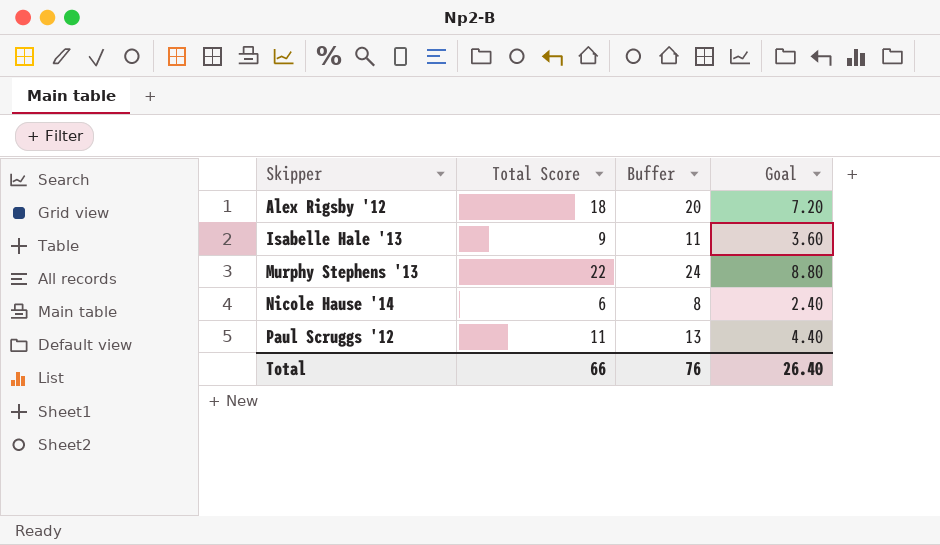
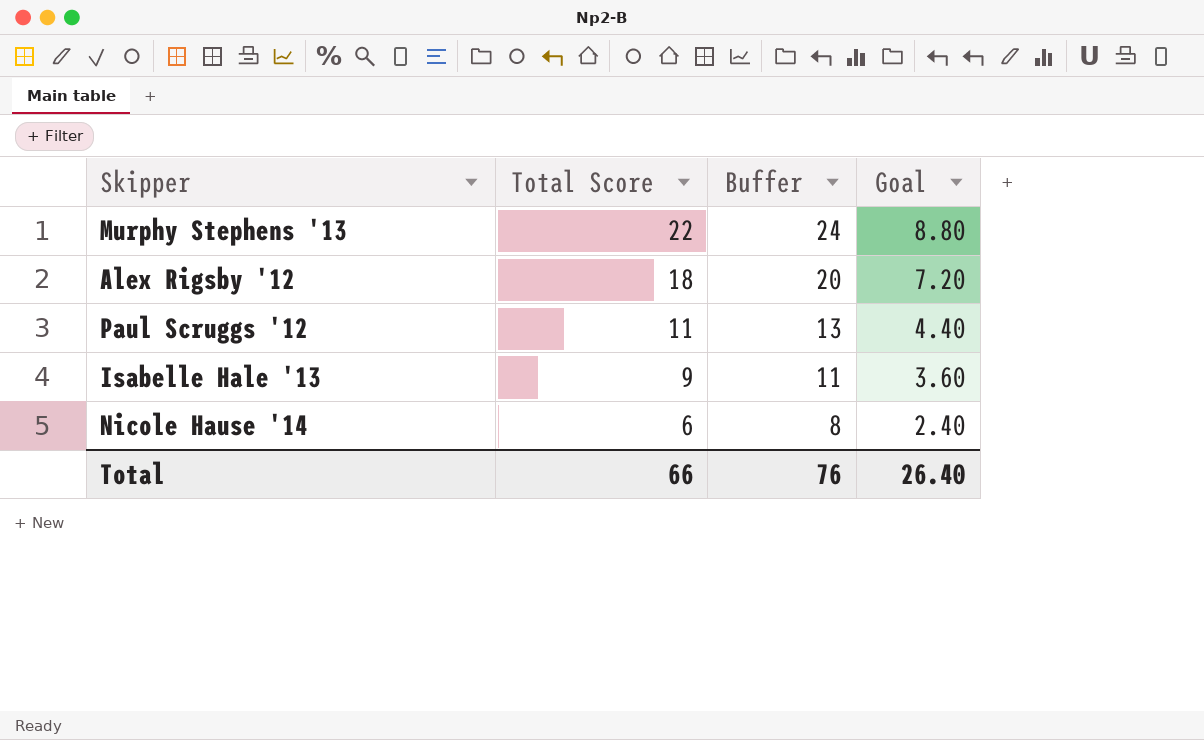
row order: Skipper ascending -> Total Score descending

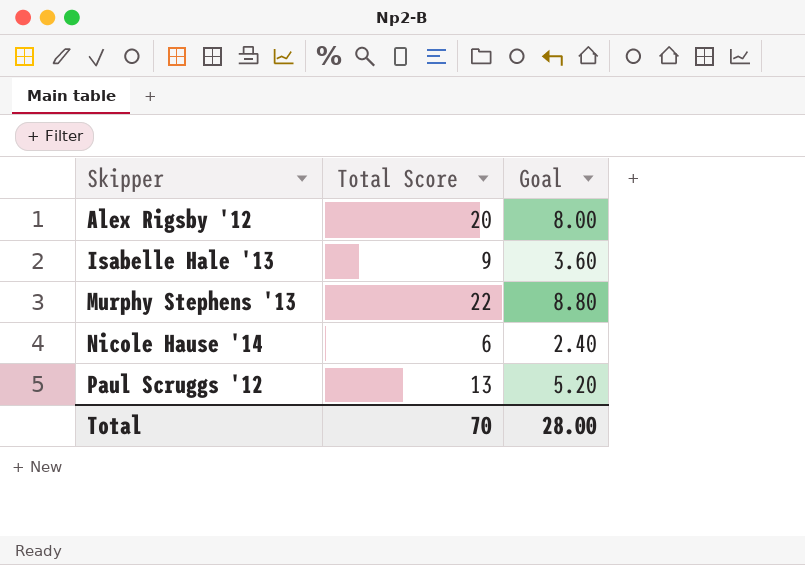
row order: Total Score descending -> Skipper ascending
column Buffer | formula: [Total Score] + 2 -> none
Alex Rigsby '12 | Total Score: 18 -> 20
Alex Rigsby '12 | Goal: 7.20 -> 8.00
Paul Scruggs '12 | Total Score: 11 -> 13
Paul Scruggs '12 | Goal: 4.40 -> 5.20
Total | Total Score: 66 -> 70
Total | Goal: 26.40 -> 28.00

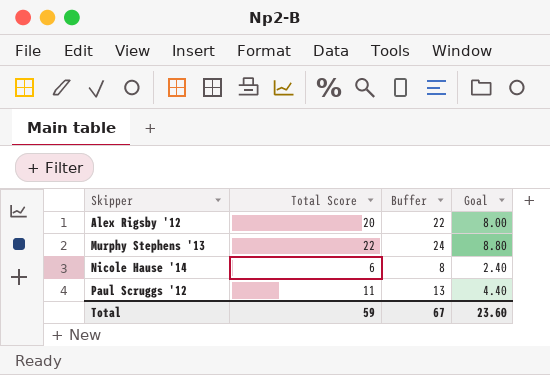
column Buffer | formula: none -> [Total Score] + 2
row Isabelle Hale '13: 9 | 3.60 -> none
Paul Scruggs '12 | Total Score: 13 -> 11
Paul Scruggs '12 | Goal: 5.20 -> 4.40
Total | Total Score: 70 -> 59
Total | Goal: 28.00 -> 23.60

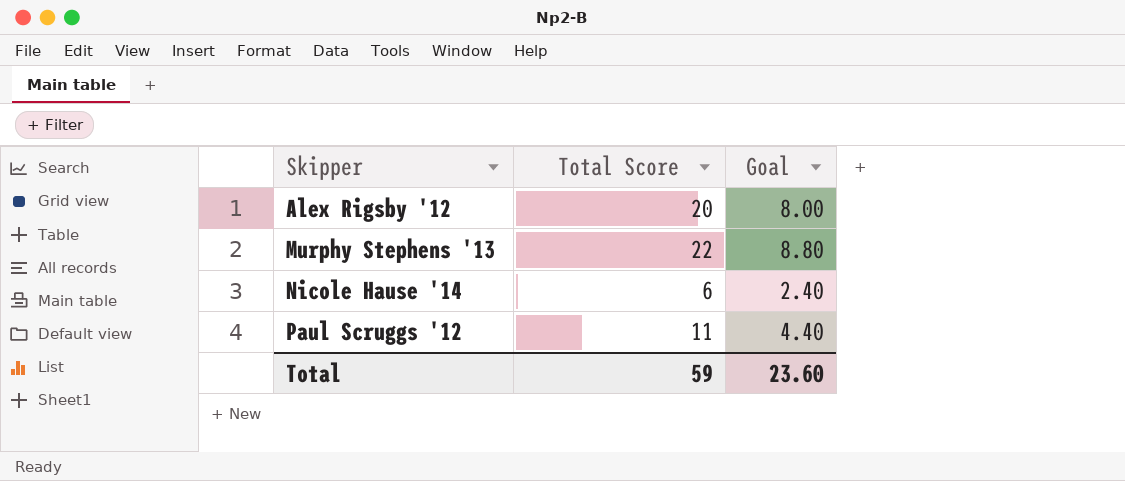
column Buffer | formula: [Total Score] + 2 -> none

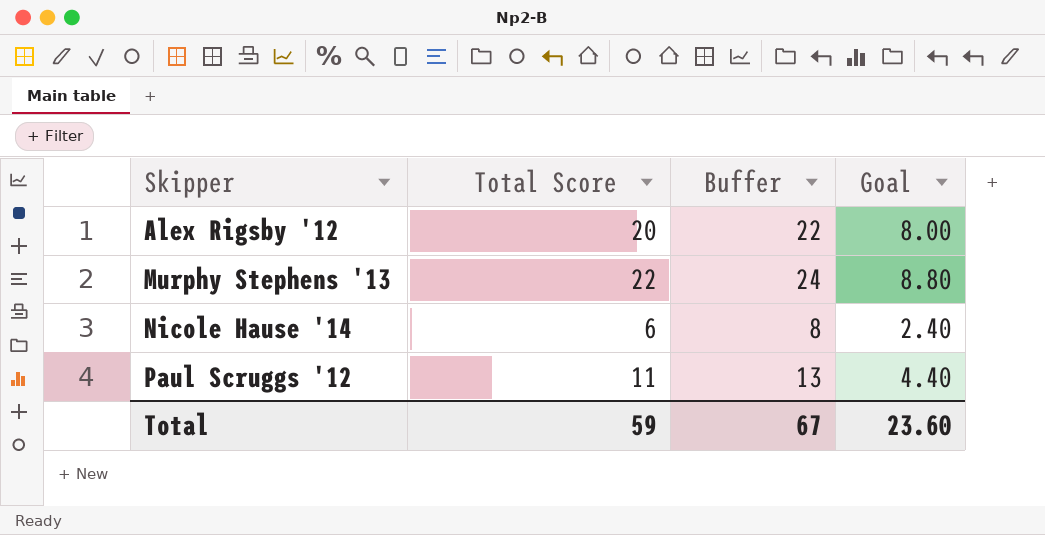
column Buffer | formula: none -> [Total Score] + 2

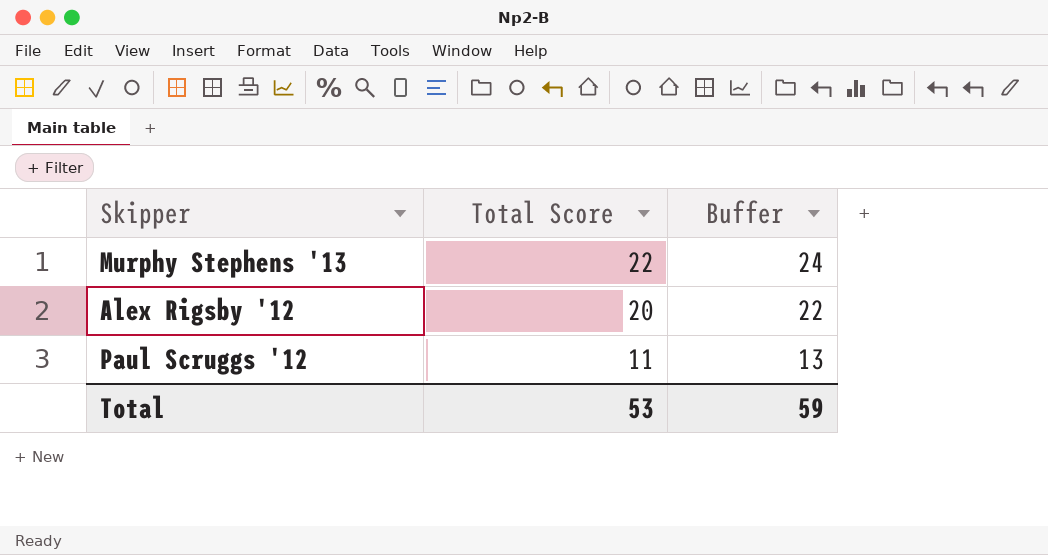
row order: Skipper ascending -> Total Score descending
column Goal | formula: [Total Score] * 0.4 -> none
row Nicole Hause '14: 6 | 8 | 2.40 -> none
Total | Total Score: 59 -> 53
Total | Buffer: 67 -> 59

